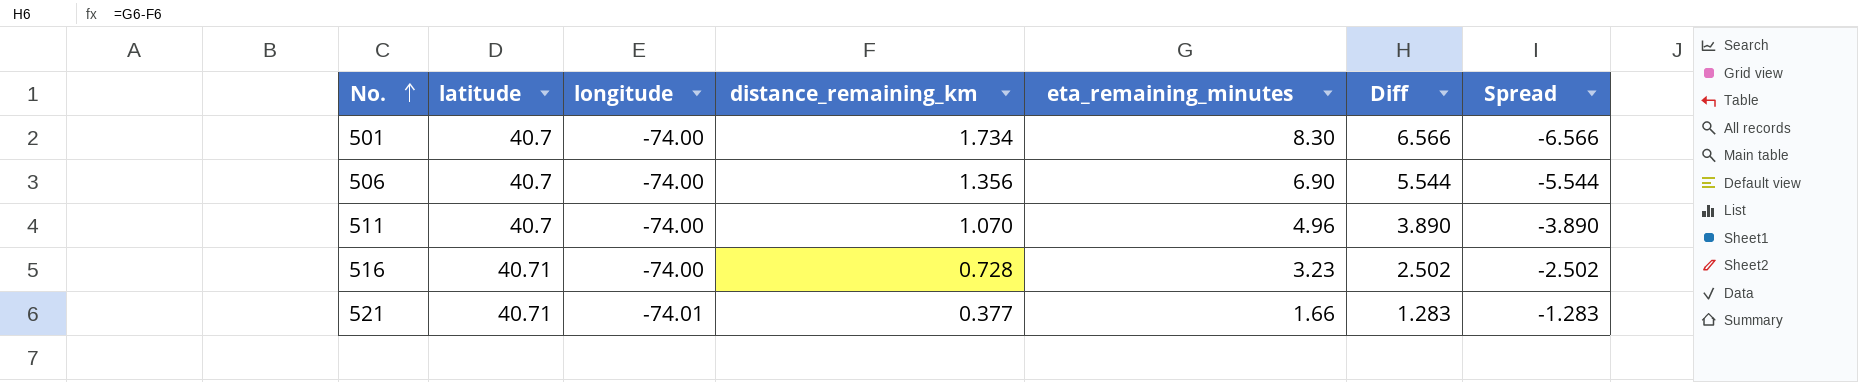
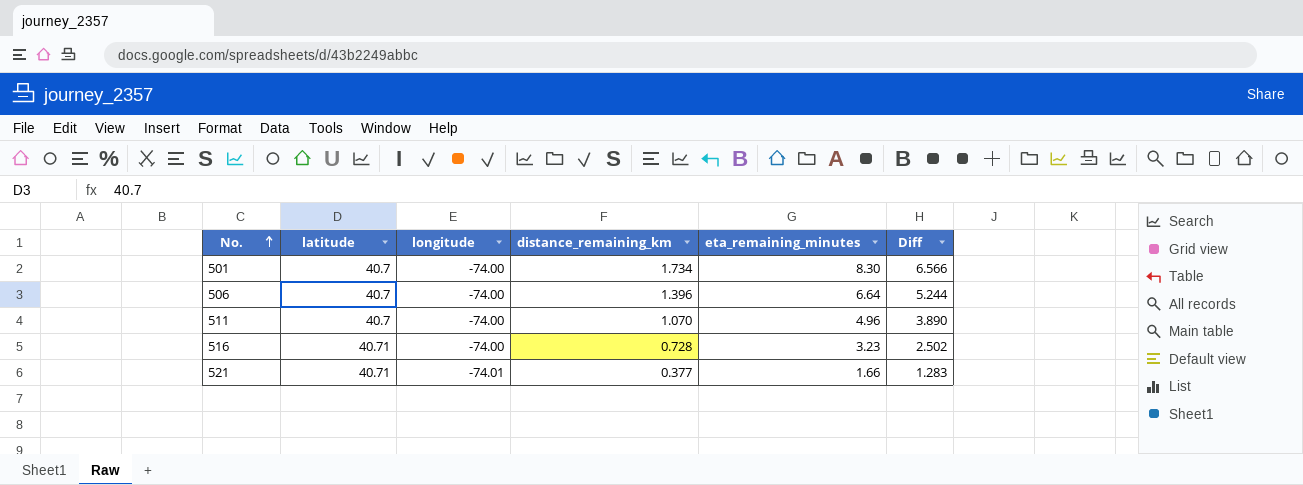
column Spread | formula: [distance_remaining_km] - [eta_remaining_minutes] -> none
506 | distance_remaining_km: 1.356 -> 1.396
506 | eta_remaining_minutes: 6.90 -> 6.64
506 | Diff: 5.544 -> 5.244

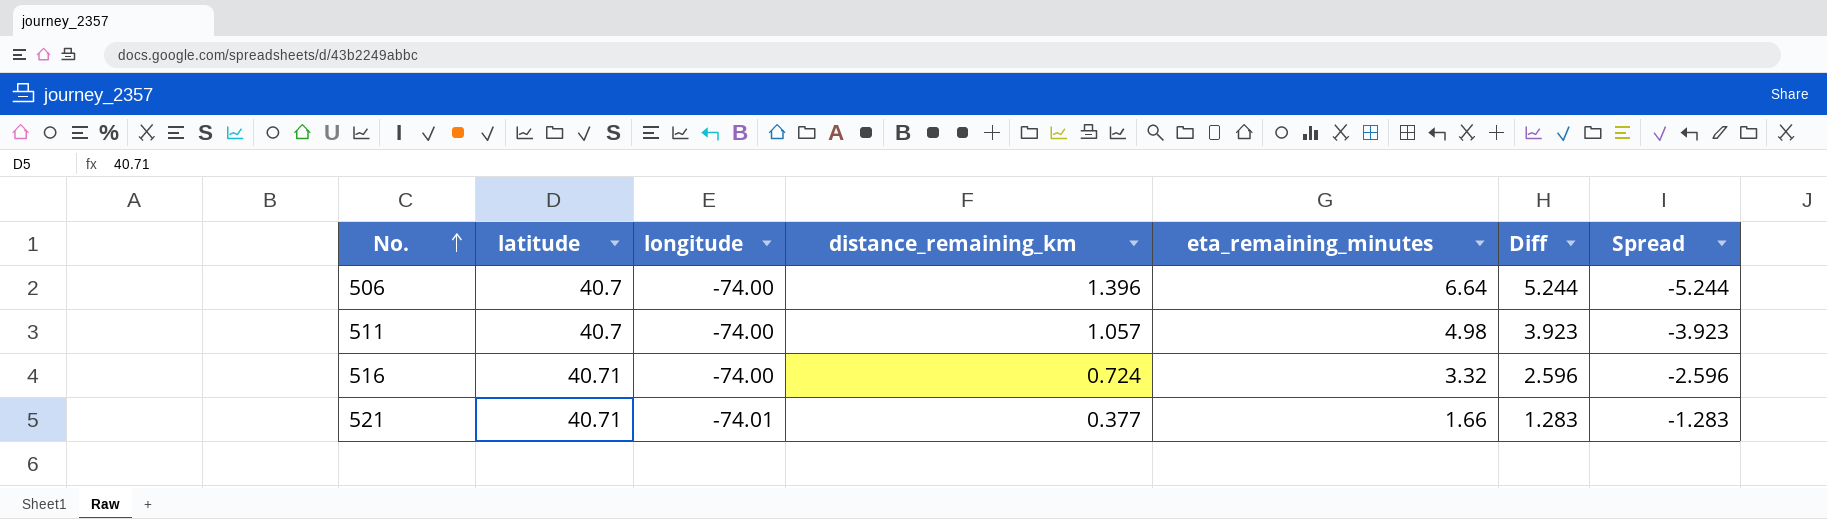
column Spread | formula: none -> [distance_remaining_km] - [eta_remaining_minutes]
row 501: 40.7 | -74.00 | 1.734 | 8.30 | 6.566 -> none
511 | distance_remaining_km: 1.070 -> 1.057
511 | eta_remaining_minutes: 4.96 -> 4.98
511 | Diff: 3.890 -> 3.923
516 | distance_remaining_km: 0.728 -> 0.724
516 | eta_remaining_minutes: 3.23 -> 3.32
516 | Diff: 2.502 -> 2.596

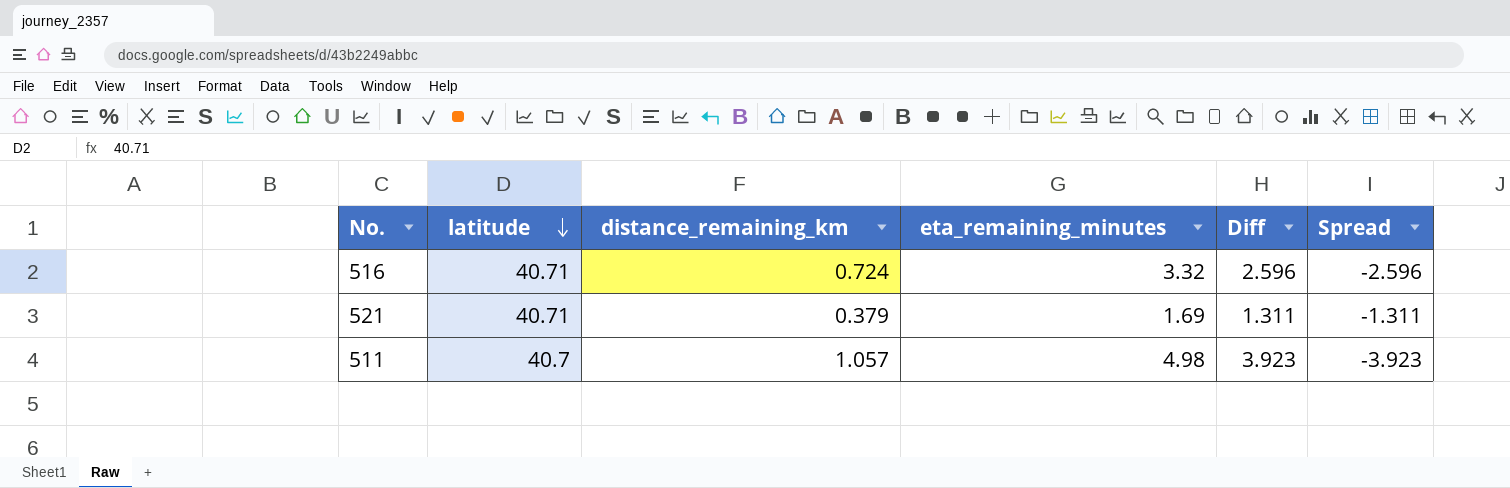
row order: No. ascending -> latitude descending
column longitude | position: 3 -> none
row 506: 40.7 | -74.00 | 1.396 | 6.64 | 5.244 | -5.244 -> none
521 | distance_remaining_km: 0.377 -> 0.379
521 | eta_remaining_minutes: 1.66 -> 1.69
521 | Diff: 1.283 -> 1.311
521 | Spread: -1.283 -> -1.311

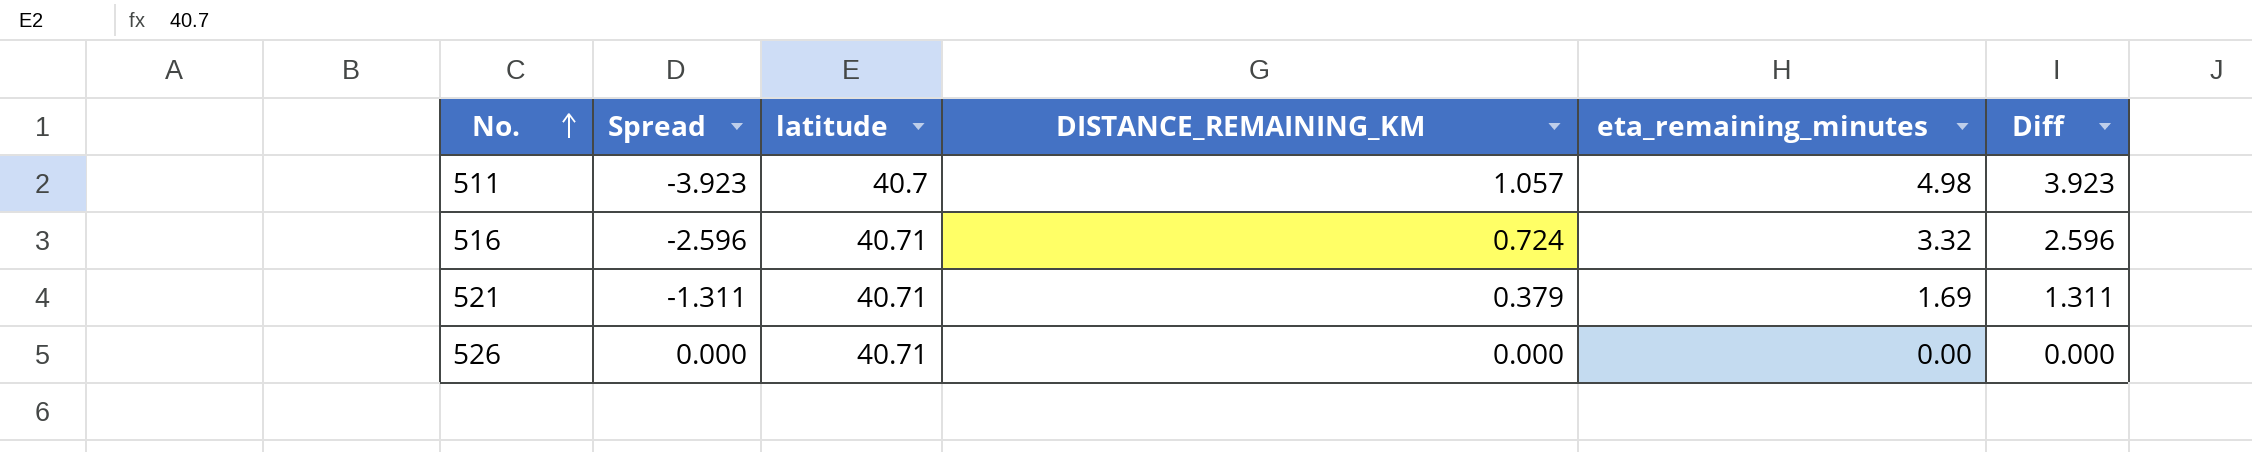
row order: latitude descending -> No. ascending
column Spread | position: 6 -> 2
column name: distance_remaining_km -> DISTANCE_REMAINING_KM
row 526: none -> 0.000 | 40.71 | 0.000 | 0.00 | 0.000

